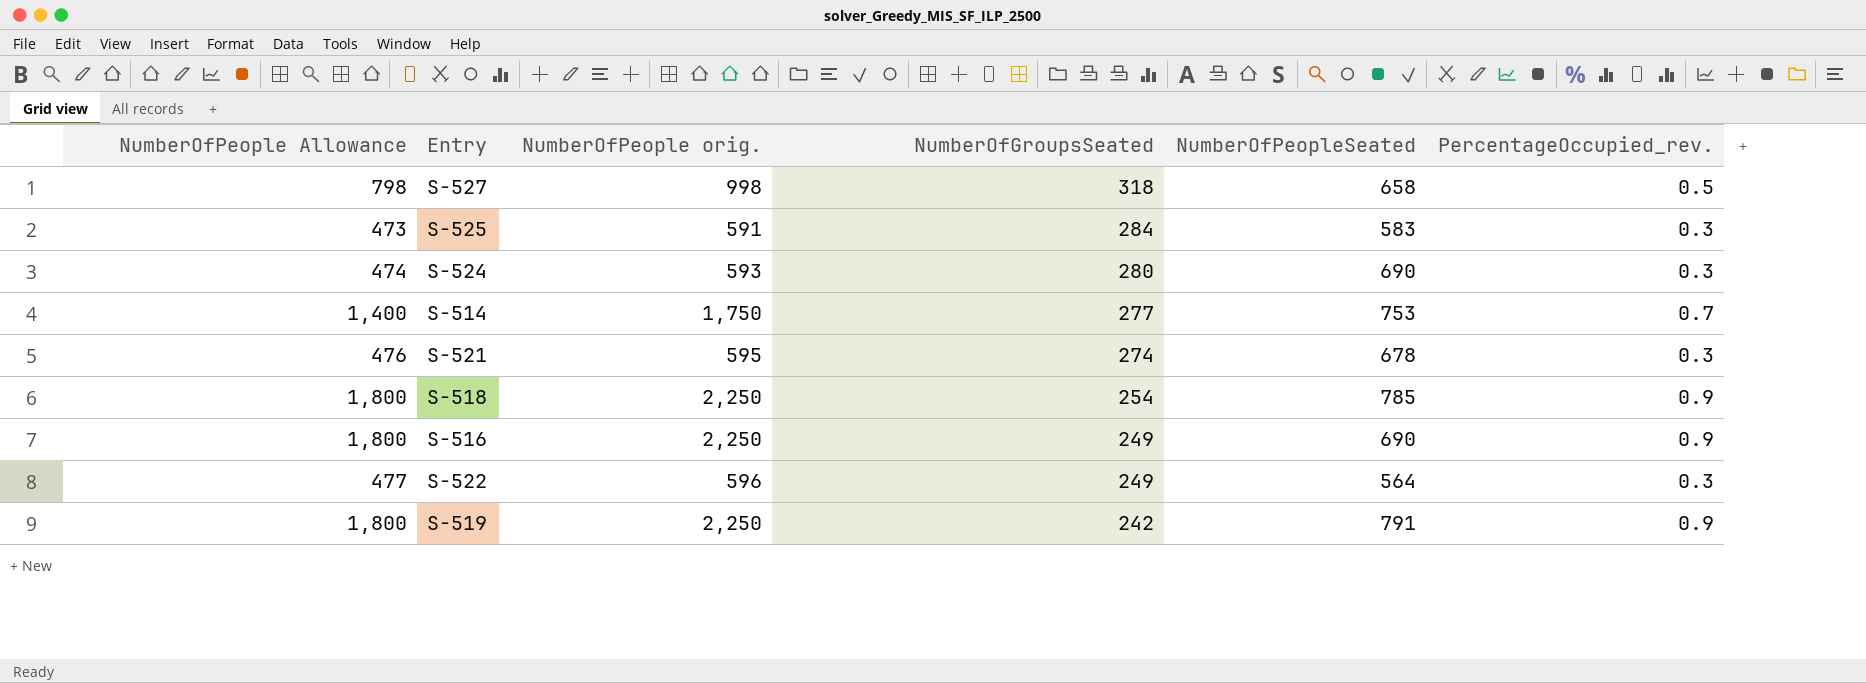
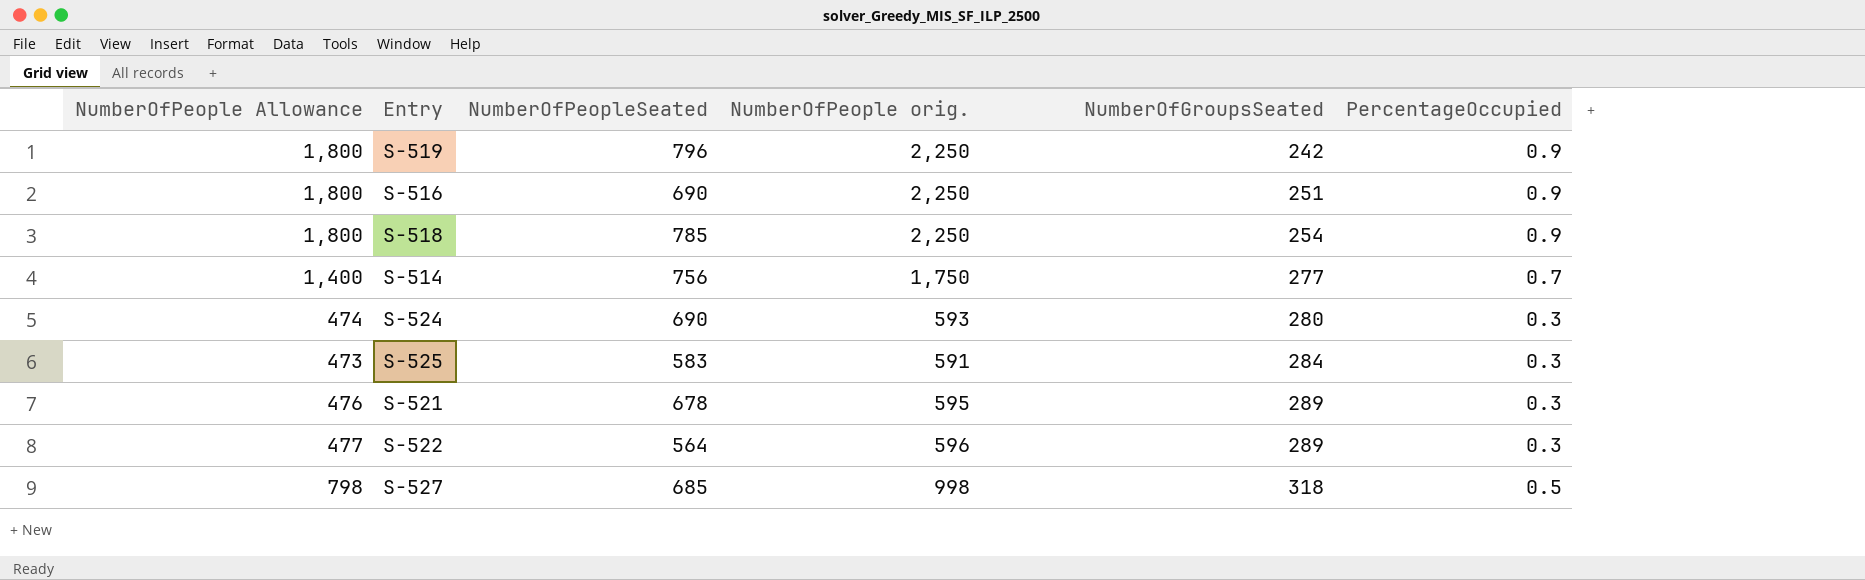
row order: NumberOfGroupsSeated descending -> NumberOfGroupsSeated ascending
column NumberOfPeopleSeated | position: 5 -> 3
column name: PercentageOccupied_rev. -> PercentageOccupied
S-519 | NumberOfPeopleSeated: 791 -> 796
S-516 | NumberOfGroupsSeated: 249 -> 251
S-514 | NumberOfPeopleSeated: 753 -> 756
S-521 | NumberOfGroupsSeated: 274 -> 289
S-522 | NumberOfGroupsSeated: 249 -> 289
S-527 | NumberOfPeopleSeated: 658 -> 685

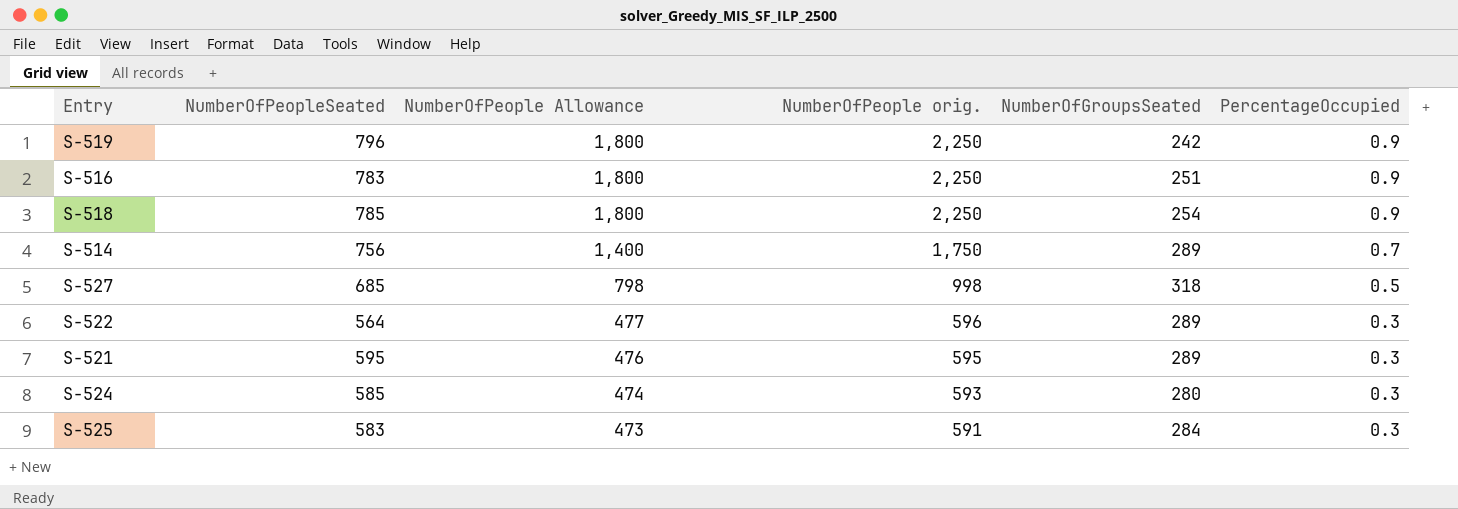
row order: NumberOfGroupsSeated ascending -> NumberOfPeople Allowance descending
column NumberOfPeople Allowance | position: 1 -> 3
S-516 | NumberOfPeopleSeated: 690 -> 783
S-514 | NumberOfGroupsSeated: 277 -> 289
S-521 | NumberOfPeopleSeated: 678 -> 595
S-524 | NumberOfPeopleSeated: 690 -> 585

